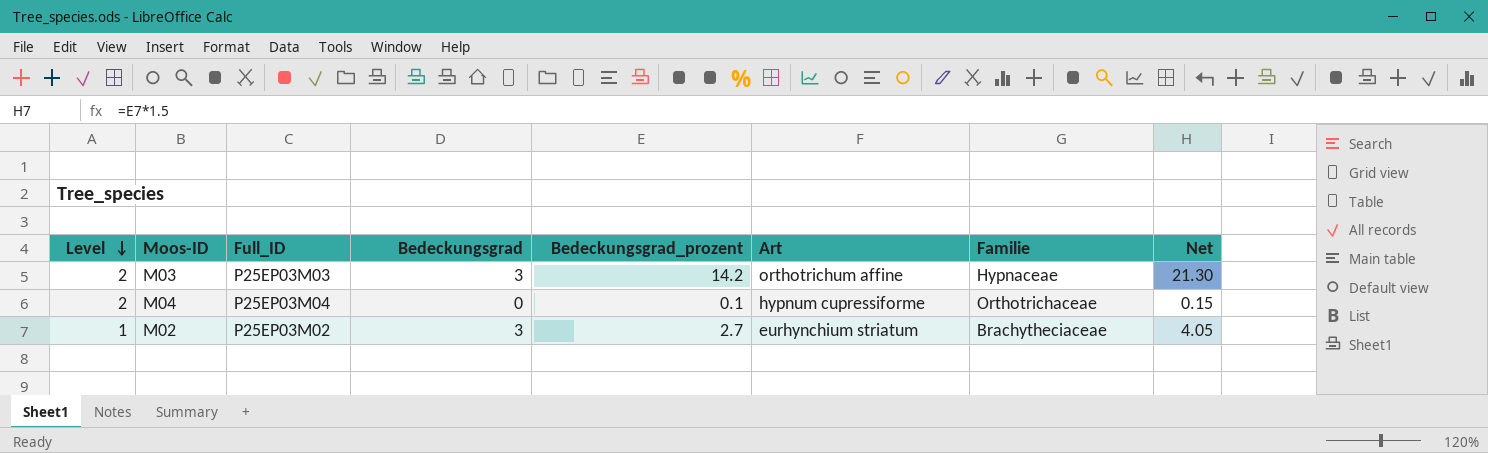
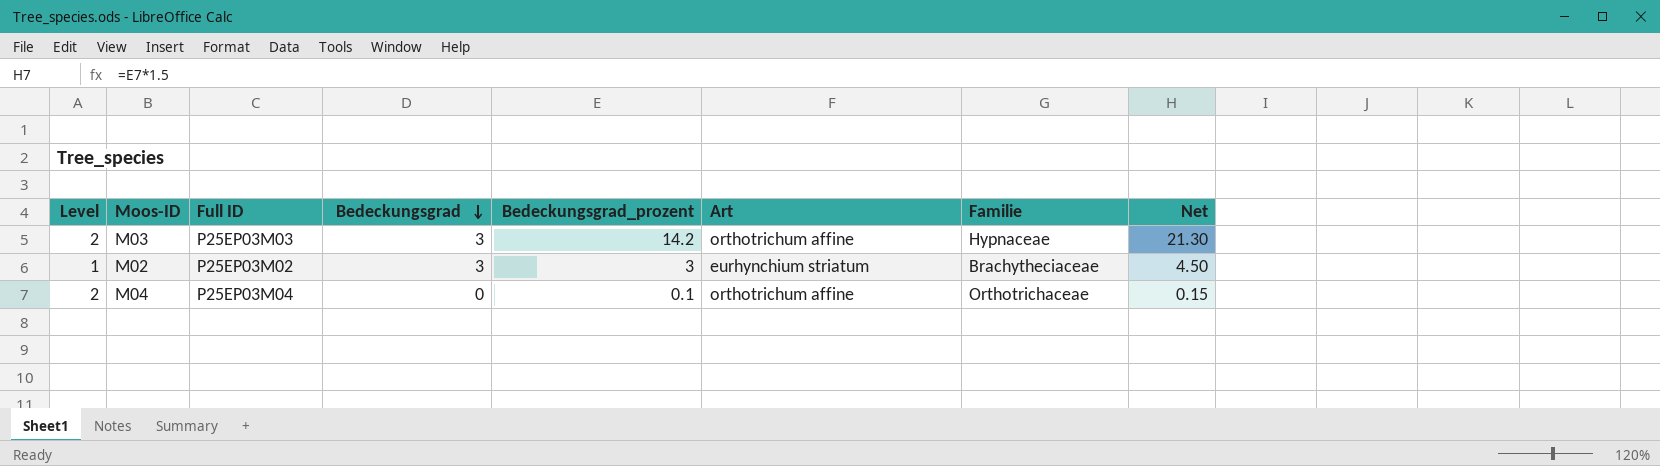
row order: Level descending -> Bedeckungsgrad descending
column name: Full_ID -> Full ID
M02 | Bedeckungsgrad_prozent: 2.7 -> 3
M02 | Net: 4.05 -> 4.50
M04 | Art: hypnum cupressiforme -> orthotrichum affine

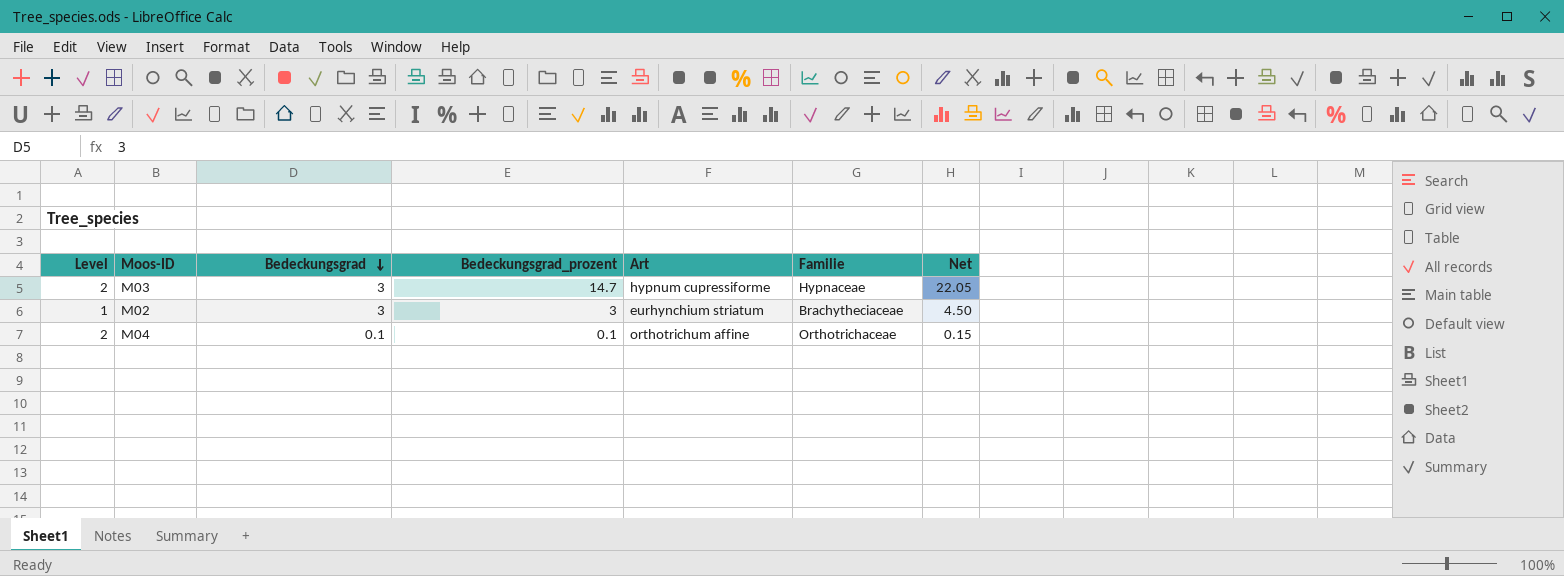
column Full ID | position: 3 -> none
M03 | Bedeckungsgrad_prozent: 14.2 -> 14.7
M03 | Art: orthotrichum affine -> hypnum cupressiforme
M03 | Net: 21.30 -> 22.05
M04 | Bedeckungsgrad: 0 -> 0.1

